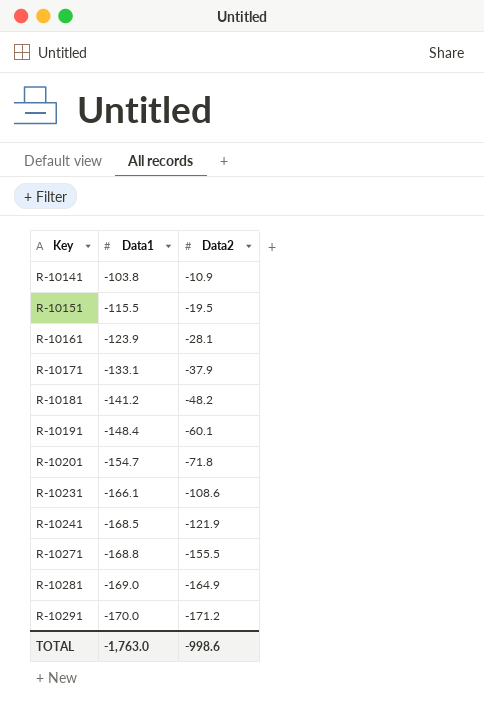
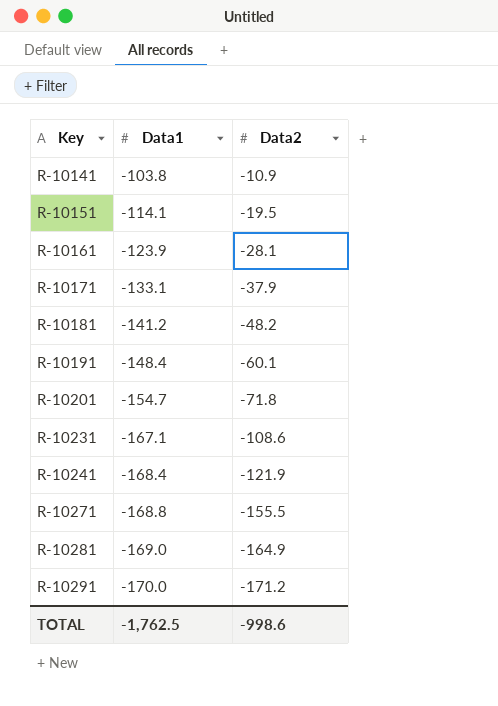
R-10151 | Data1: -115.5 -> -114.1
R-10231 | Data1: -166.1 -> -167.1
R-10241 | Data1: -168.5 -> -168.4
TOTAL | Data1: -1,763.0 -> -1,762.5

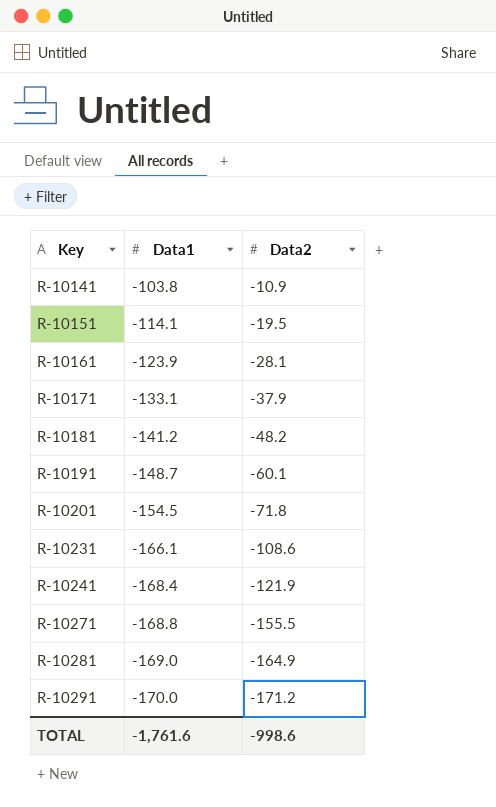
R-10191 | Data1: -148.4 -> -148.7
R-10201 | Data1: -154.7 -> -154.5
R-10231 | Data1: -167.1 -> -166.1
TOTAL | Data1: -1,762.5 -> -1,761.6

